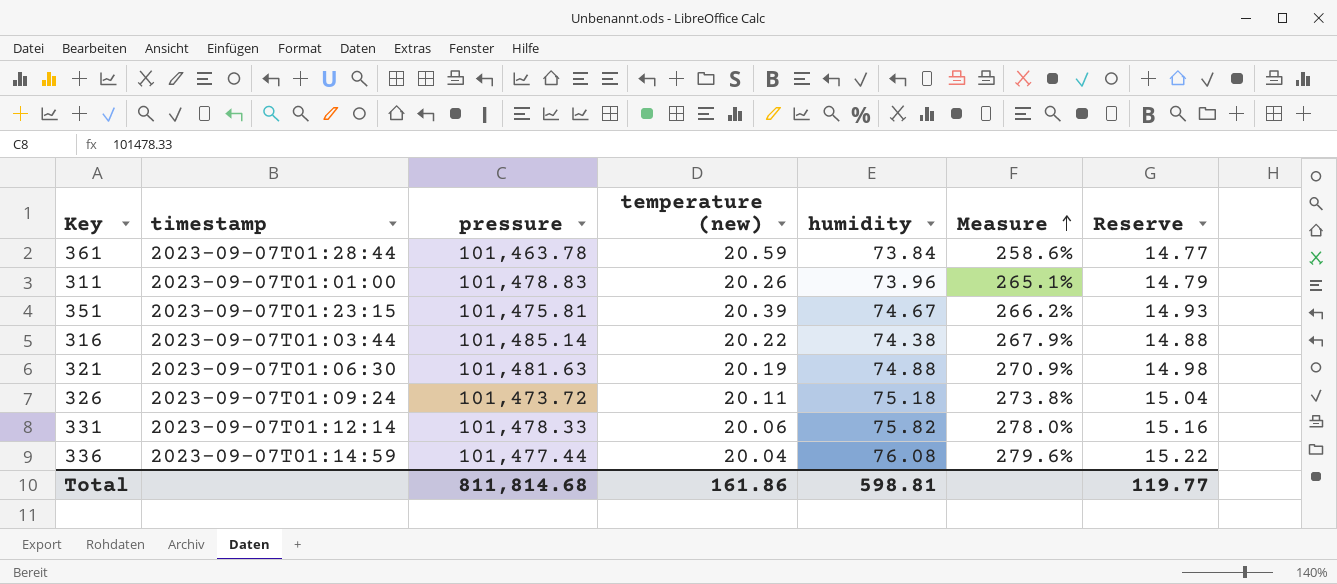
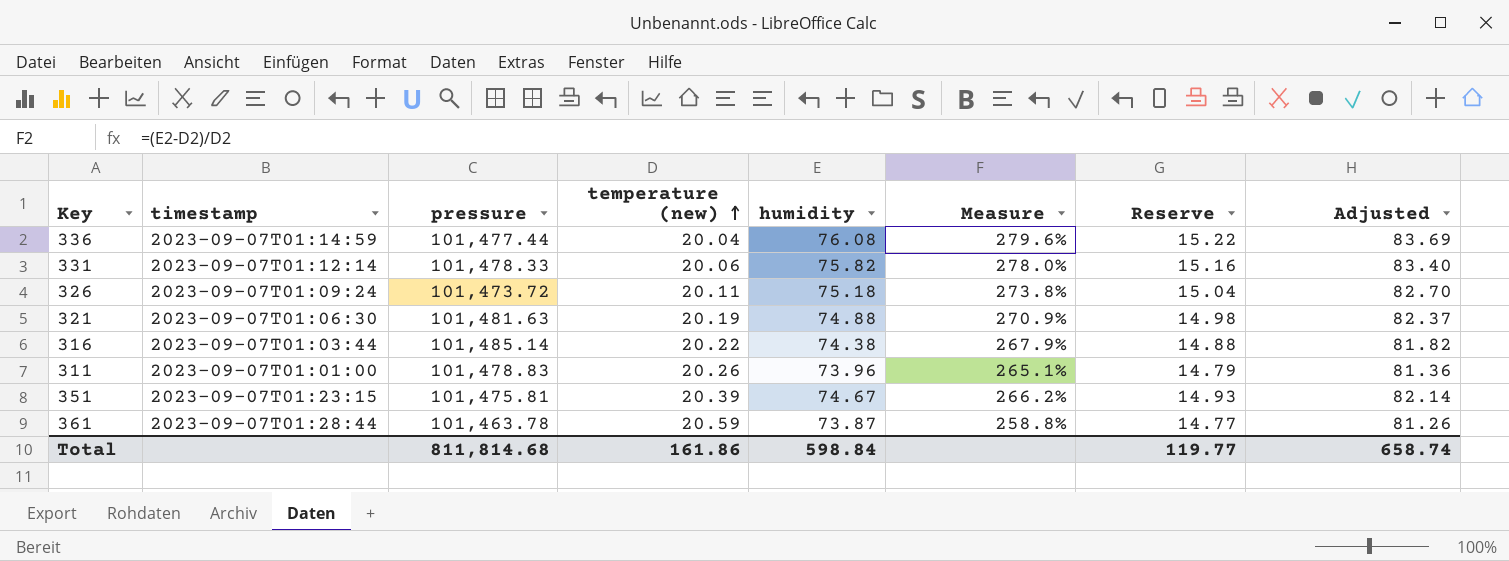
row order: Measure ascending -> temperature (new) ascending
column Adjusted | formula: none -> [humidity] * 1.1
361 | humidity: 73.84 -> 73.87
361 | Measure: 258.6% -> 258.8%
Total | humidity: 598.81 -> 598.84

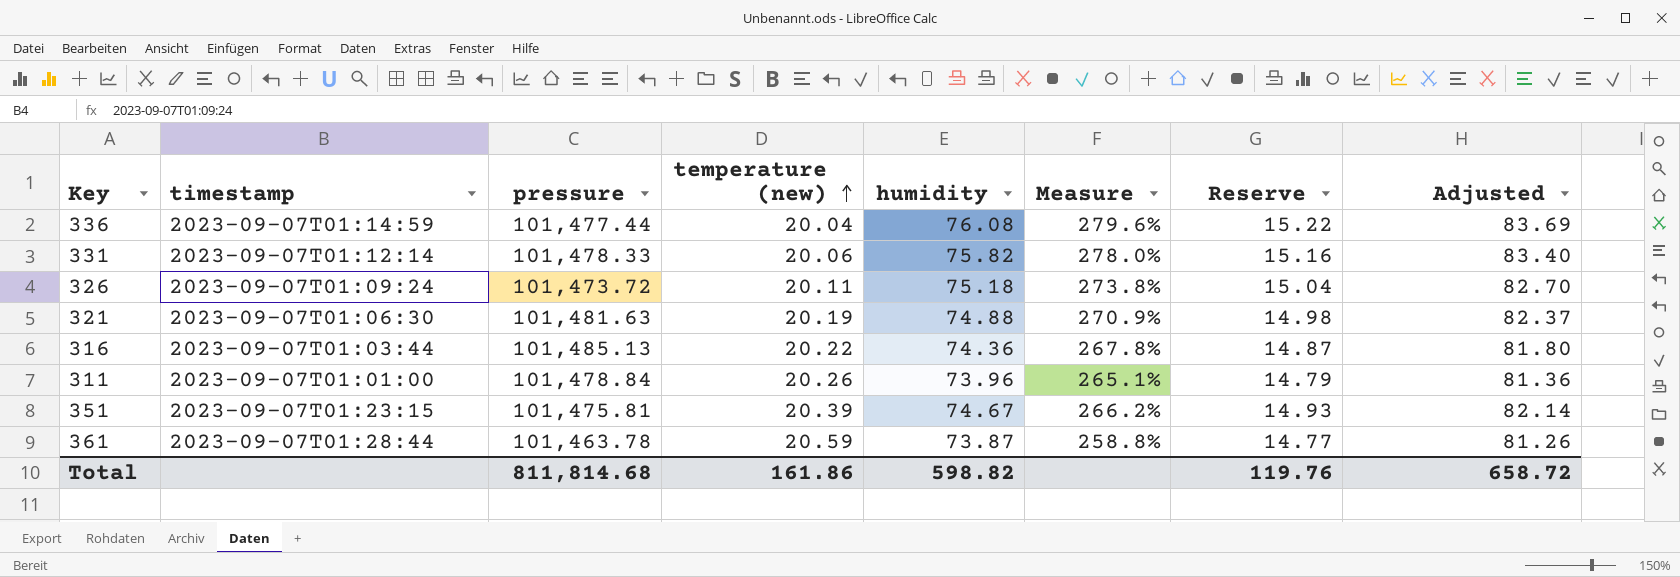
316 | pressure: 101,485.14 -> 101,485.13
316 | humidity: 74.38 -> 74.36
316 | Measure: 267.9% -> 267.8%
316 | Reserve: 14.88 -> 14.87
316 | Adjusted: 81.82 -> 81.80
311 | pressure: 101,478.83 -> 101,478.84
Total | humidity: 598.84 -> 598.82
Total | Reserve: 119.77 -> 119.76
Total | Adjusted: 658.74 -> 658.72

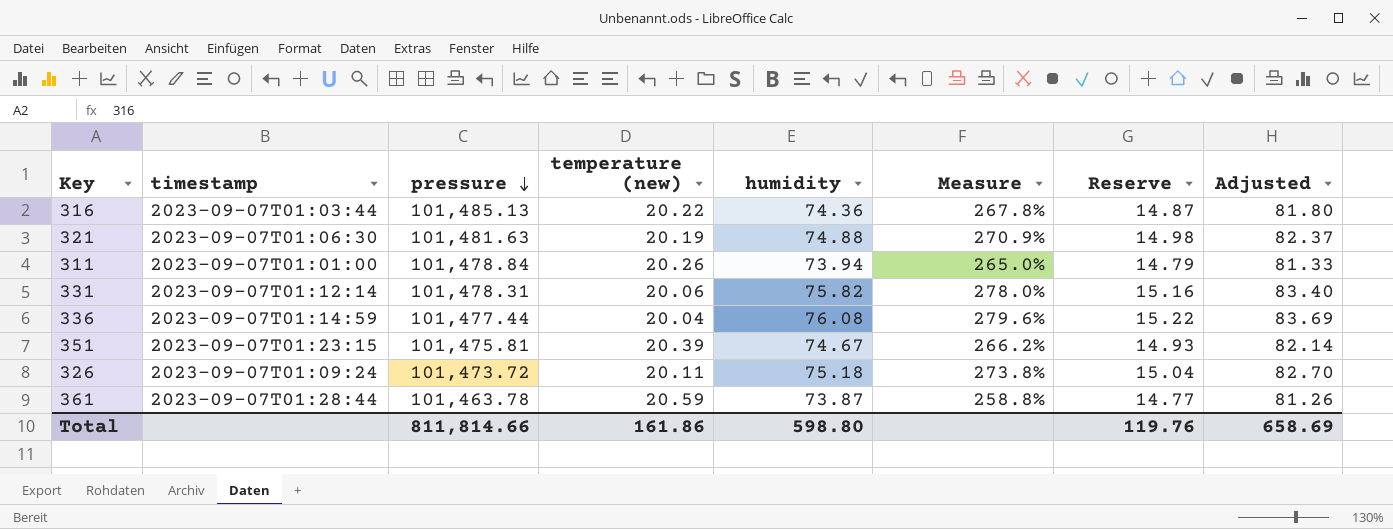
row order: temperature (new) ascending -> pressure descending
311 | humidity: 73.96 -> 73.94
311 | Measure: 265.1% -> 265.0%
311 | Adjusted: 81.36 -> 81.33
331 | pressure: 101,478.33 -> 101,478.31
Total | pressure: 811,814.68 -> 811,814.66
Total | humidity: 598.82 -> 598.80
Total | Adjusted: 658.72 -> 658.69

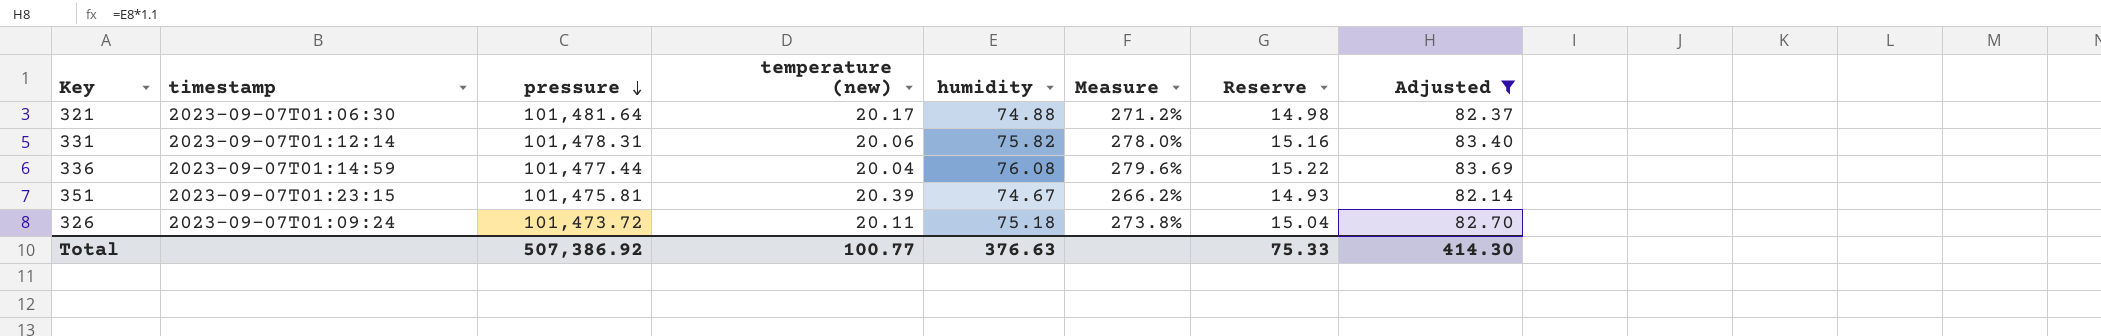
filter: none -> Adjusted >= 82.14
321 | pressure: 101,481.63 -> 101,481.64
321 | temperature (new): 20.19 -> 20.17
321 | Measure: 270.9% -> 271.2%
Total | pressure: 811,814.66 -> 507,386.92
Total | temperature (new): 161.86 -> 100.77
Total | humidity: 598.80 -> 376.63
Total | Reserve: 119.76 -> 75.33
Total | Adjusted: 658.69 -> 414.30

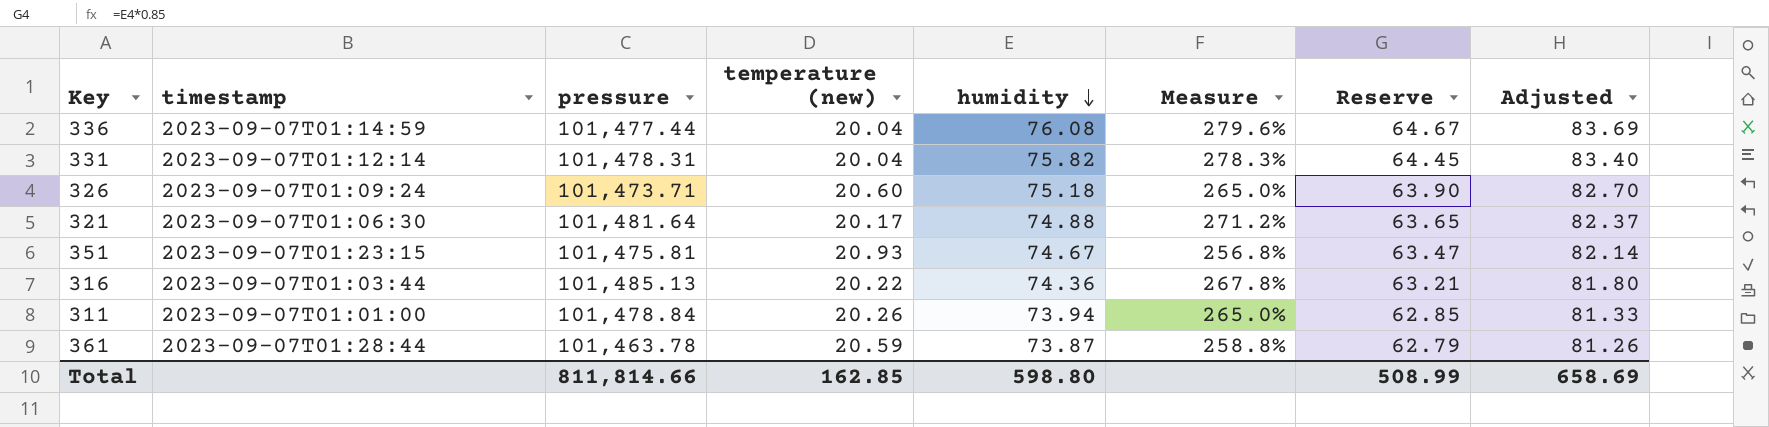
filter: Adjusted >= 82.14 -> none
row order: pressure descending -> humidity descending
column Reserve | formula: [humidity] * 0.2 -> [humidity] * 0.85
331 | temperature (new): 20.06 -> 20.04
331 | Measure: 278.0% -> 278.3%
326 | pressure: 101,473.72 -> 101,473.71
326 | temperature (new): 20.11 -> 20.60
326 | Measure: 273.8% -> 265.0%
351 | temperature (new): 20.39 -> 20.93
351 | Measure: 266.2% -> 256.8%
Total | pressure: 507,386.92 -> 811,814.66
Total | temperature (new): 100.77 -> 162.85
Total | humidity: 376.63 -> 598.80
Total | Reserve: 75.33 -> 508.99
Total | Adjusted: 414.30 -> 658.69

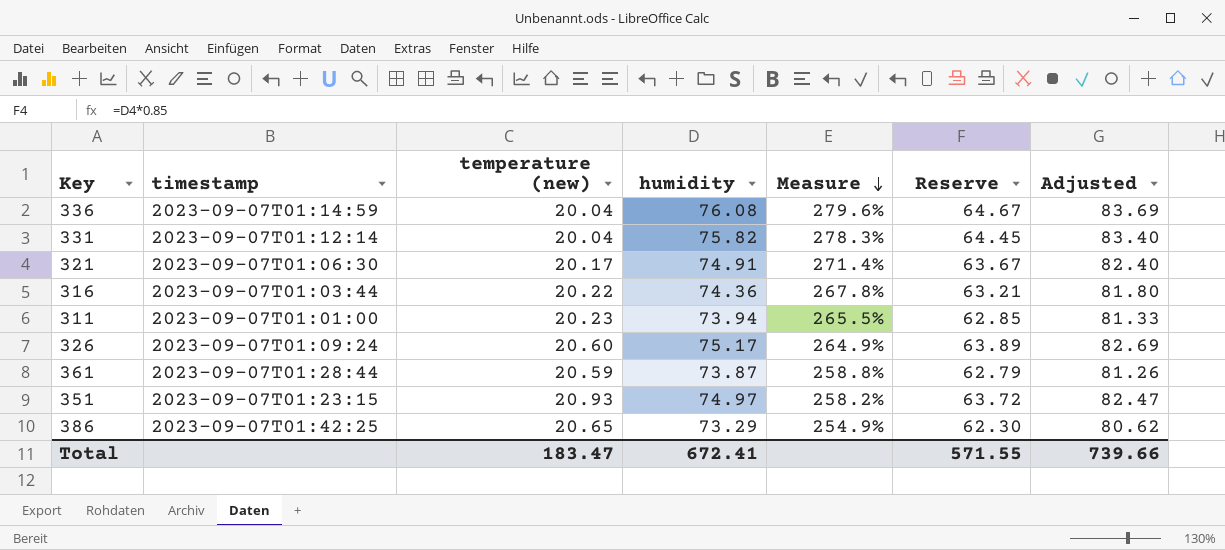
row order: humidity descending -> Measure descending
column pressure | position: 3 -> none
321 | humidity: 74.88 -> 74.91
321 | Measure: 271.2% -> 271.4%
321 | Reserve: 63.65 -> 63.67
321 | Adjusted: 82.37 -> 82.40
311 | temperature (new): 20.26 -> 20.23
311 | Measure: 265.0% -> 265.5%
326 | humidity: 75.18 -> 75.17
326 | Measure: 265.0% -> 264.9%
326 | Reserve: 63.90 -> 63.89
326 | Adjusted: 82.70 -> 82.69
351 | humidity: 74.67 -> 74.97
351 | Measure: 256.8% -> 258.2%
351 | Reserve: 63.47 -> 63.72
351 | Adjusted: 82.14 -> 82.47
row 386: none -> 2023-09-07T01:42:25 | 20.65 | 73.29 | 254.9% | 62.30 | 80.62
Total | temperature (new): 162.85 -> 183.47
Total | humidity: 598.80 -> 672.41
Total | Reserve: 508.99 -> 571.55
Total | Adjusted: 658.69 -> 739.66

